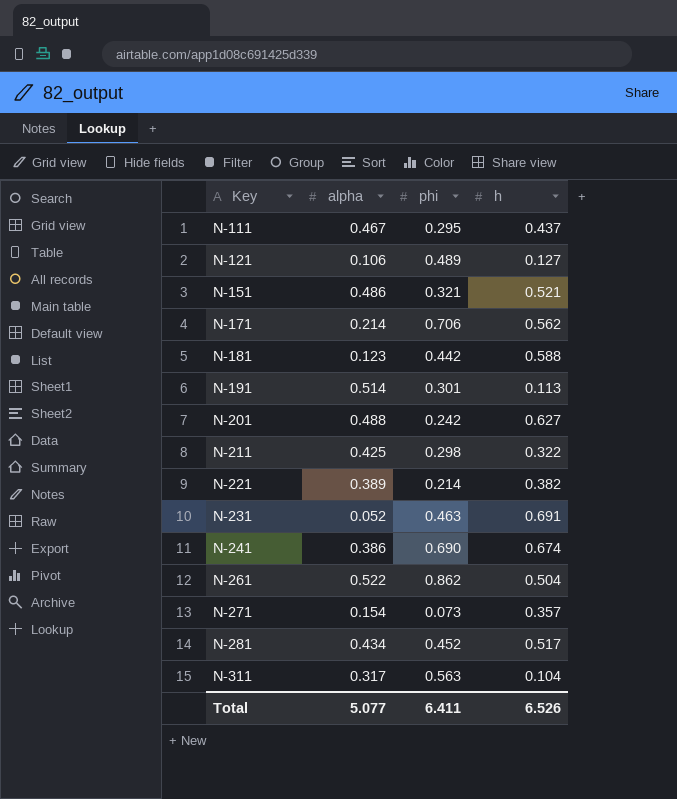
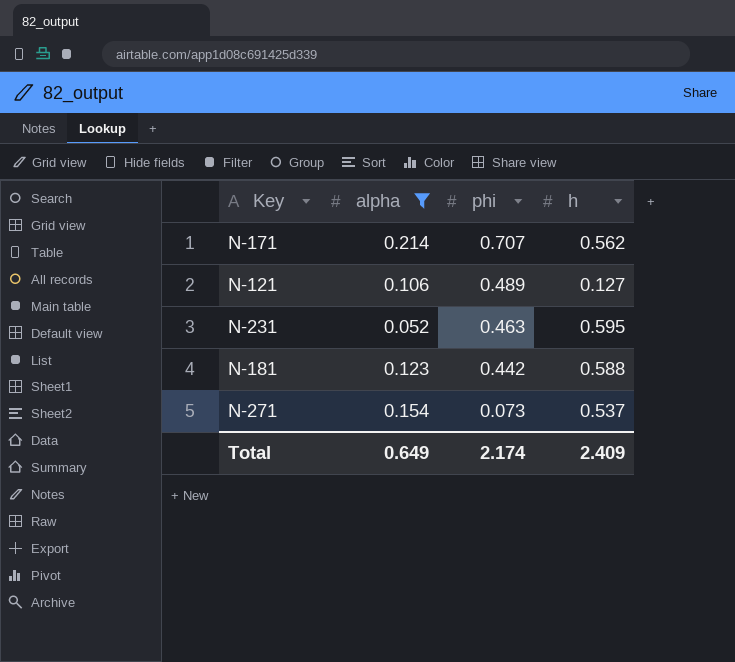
filter: none -> alpha <= 0.214
row order: Key ascending -> phi descending
N-171 | phi: 0.706 -> 0.707
N-231 | h: 0.691 -> 0.595
N-271 | h: 0.357 -> 0.537
Total | alpha: 5.077 -> 0.649
Total | phi: 6.411 -> 2.174
Total | h: 6.526 -> 2.409

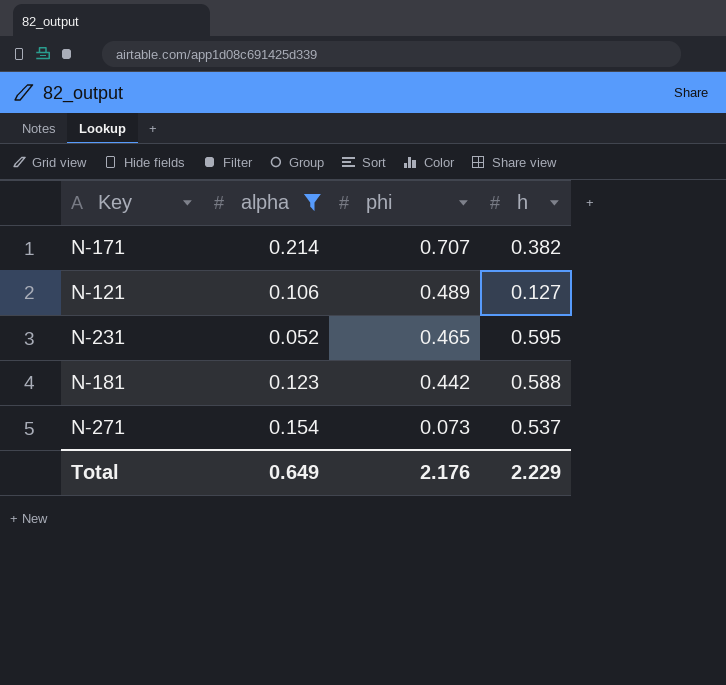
N-171 | h: 0.562 -> 0.382
N-231 | phi: 0.463 -> 0.465
Total | phi: 2.174 -> 2.176
Total | h: 2.409 -> 2.229

